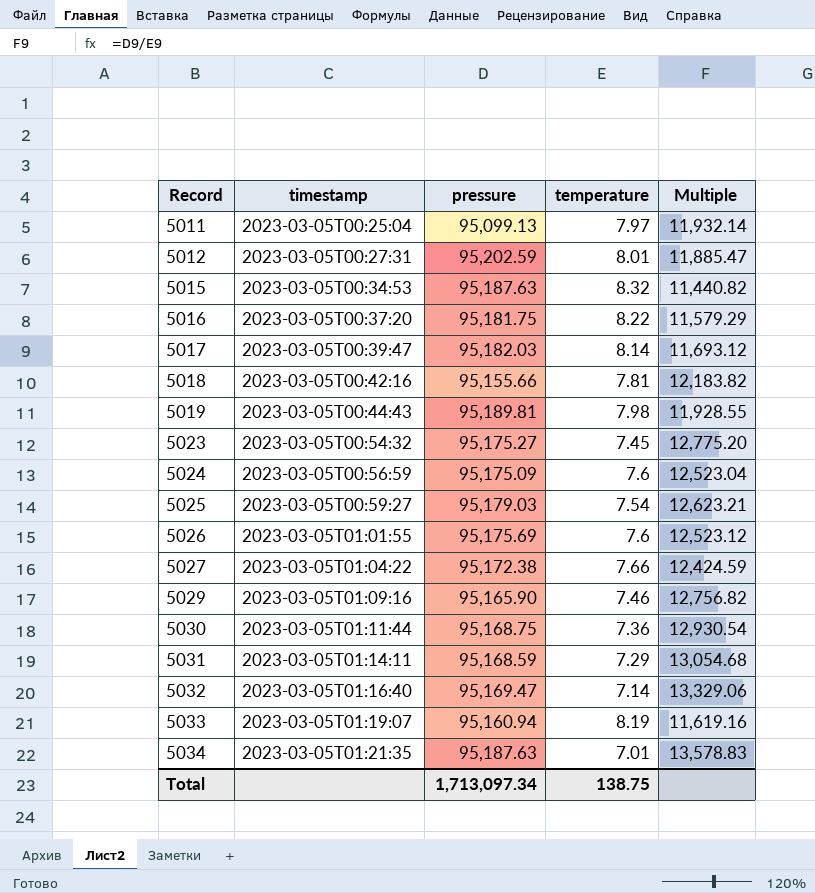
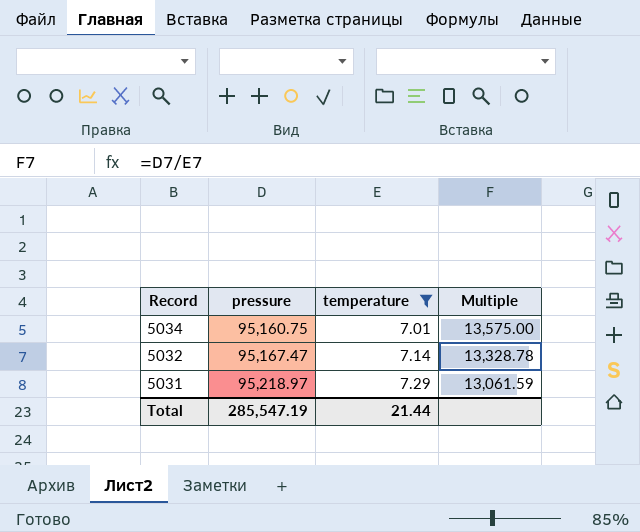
filter: none -> temperature <= 7.29
row order: Record ascending -> Record descending
column timestamp | position: 2 -> none
5034 | pressure: 95,187.63 -> 95,160.75
5034 | Multiple: 13,578.83 -> 13,575.00
5032 | pressure: 95,169.47 -> 95,167.47
5032 | Multiple: 13,329.06 -> 13,328.78
5031 | pressure: 95,168.59 -> 95,218.97
5031 | Multiple: 13,054.68 -> 13,061.59
Total | pressure: 1,713,097.34 -> 285,547.19
Total | temperature: 138.75 -> 21.44

